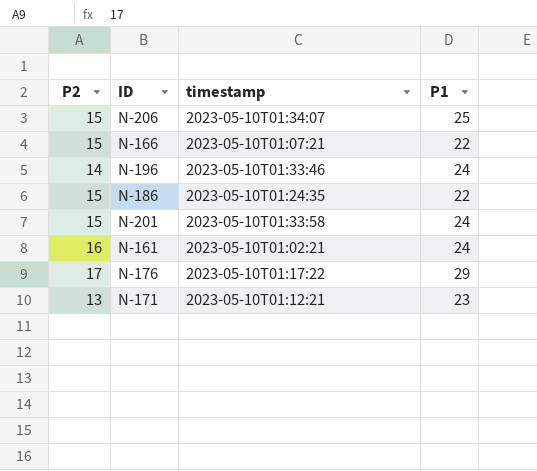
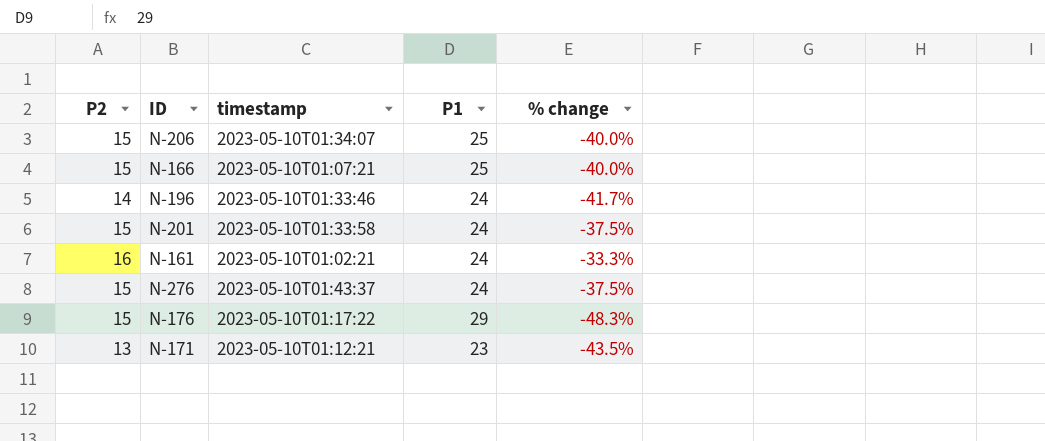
column % change | formula: none -> ([P2] - [P1]) / [P1]
row N-186: 15 | 2023-05-10T01:24:35 | 22 -> none
N-166 | P1: 22 -> 25
row N-276: none -> 15 | 2023-05-10T01:43:37 | 24 | -37.5%
N-176 | P2: 17 -> 15

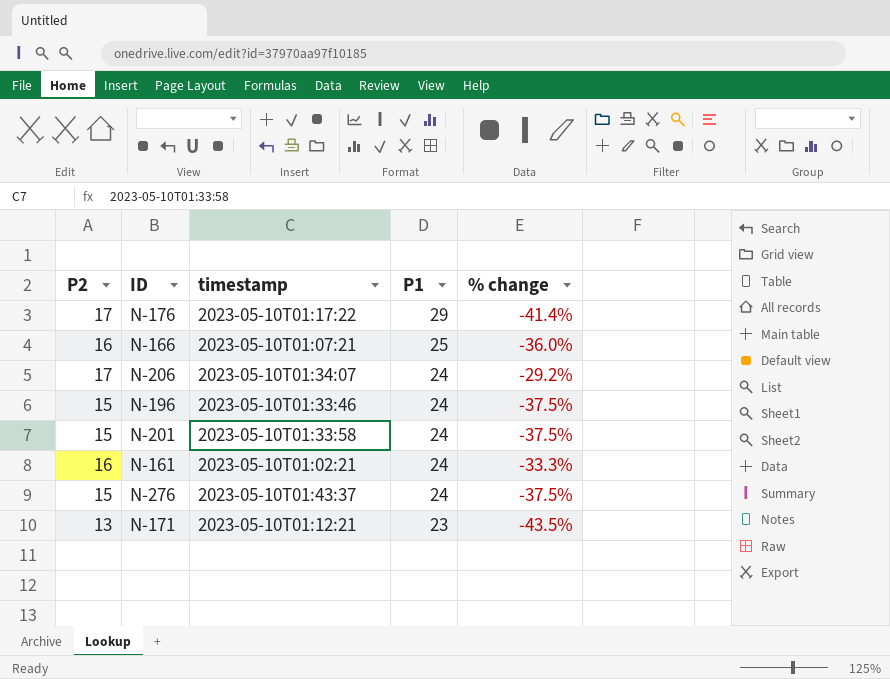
row order: none -> P1 descending
N-176 | P2: 15 -> 17
N-176 | % change: -48.3% -> -41.4%
N-166 | P2: 15 -> 16
N-166 | % change: -40.0% -> -36.0%
N-206 | P2: 15 -> 17
N-206 | P1: 25 -> 24
N-206 | % change: -40.0% -> -29.2%
N-196 | P2: 14 -> 15
N-196 | % change: -41.7% -> -37.5%

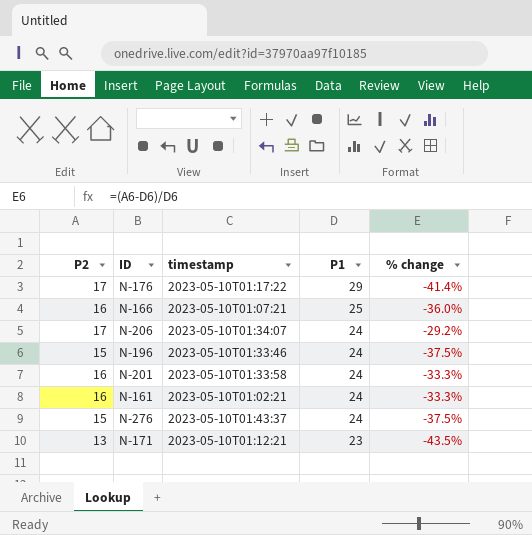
N-201 | P2: 15 -> 16
N-201 | % change: -37.5% -> -33.3%

